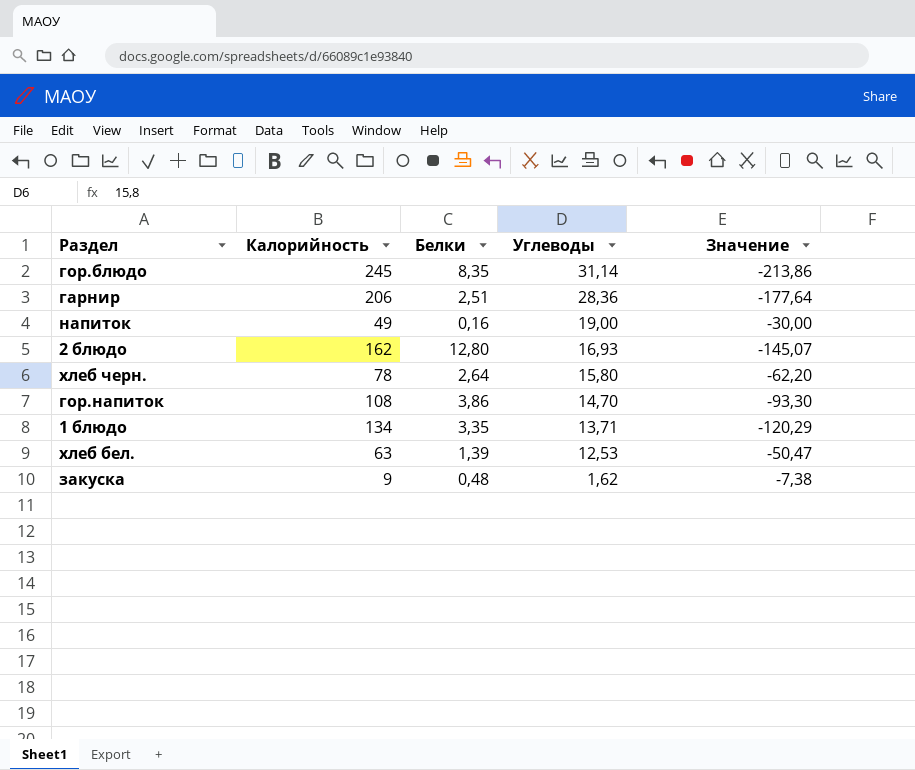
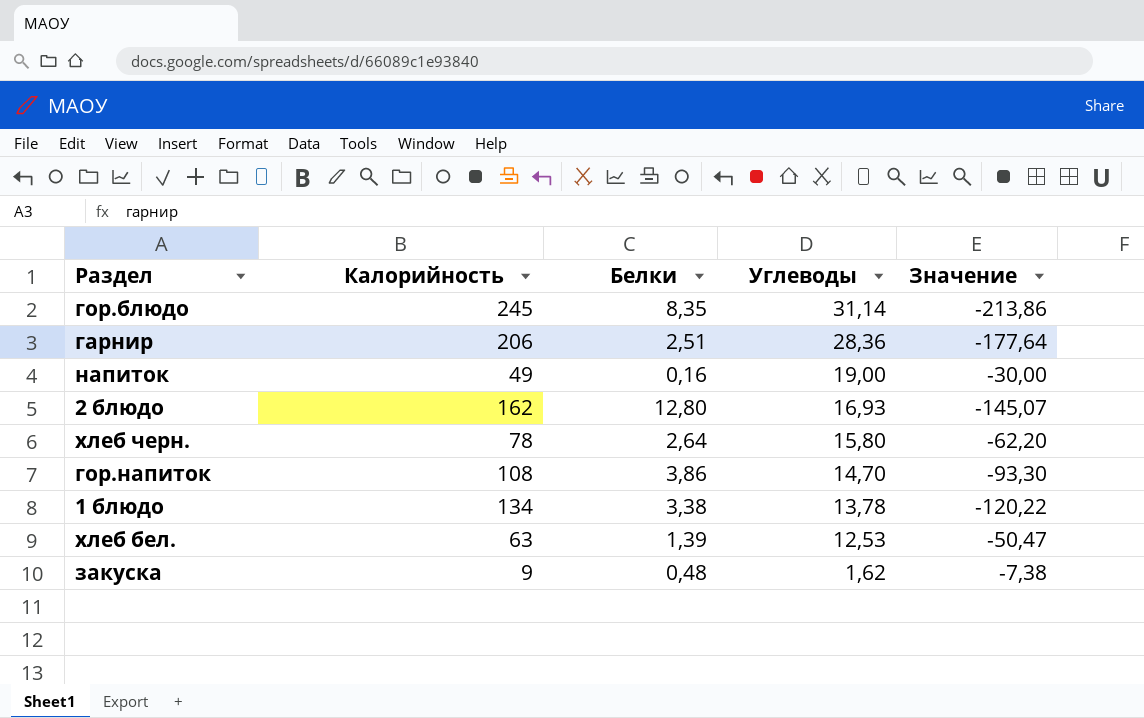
1 блюдо | Белки: 3,35 -> 3,38
1 блюдо | Углеводы: 13,71 -> 13,78
1 блюдо | Значение: -120,29 -> -120,22

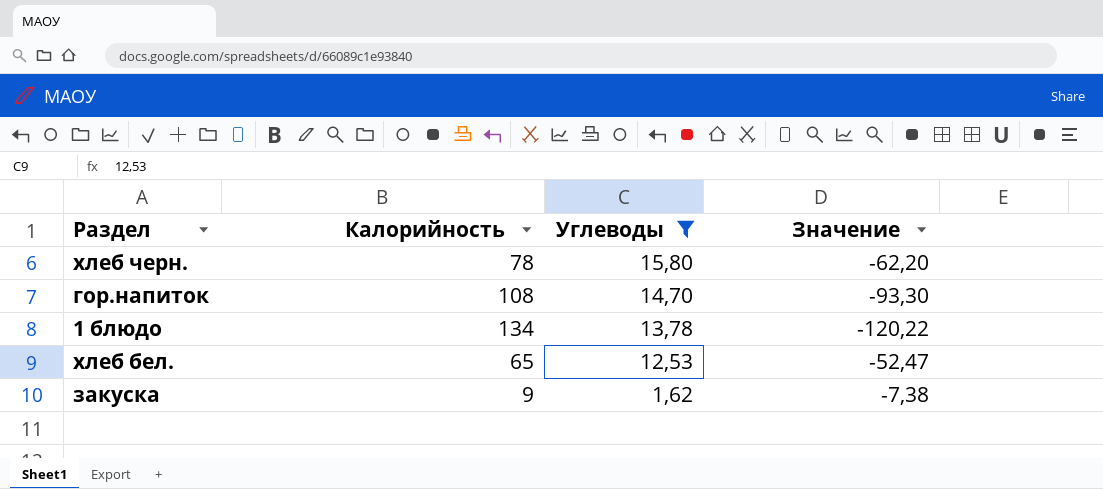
filter: none -> Углеводы <= 15,80
column Белки | position: 3 -> none
хлеб бел. | Калорийность: 63 -> 65
хлеб бел. | Значение: -50,47 -> -52,47

